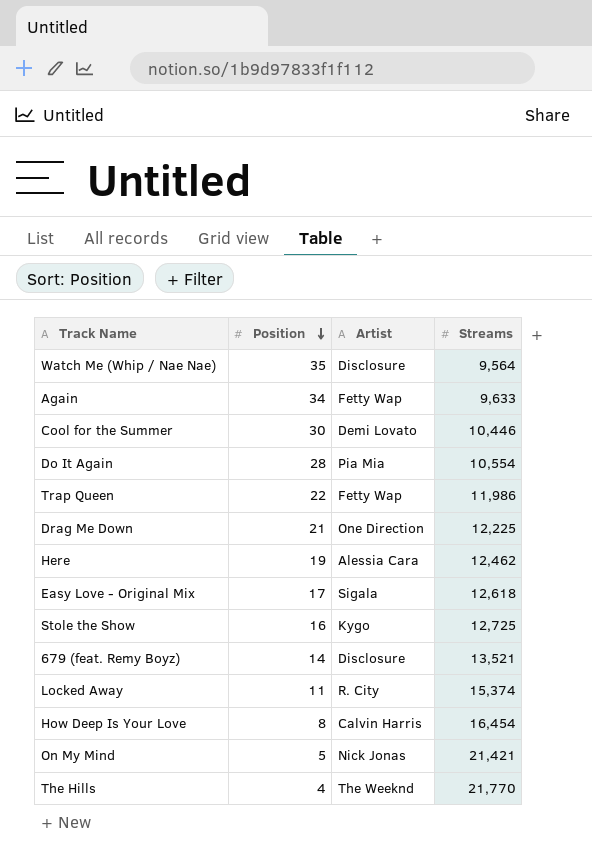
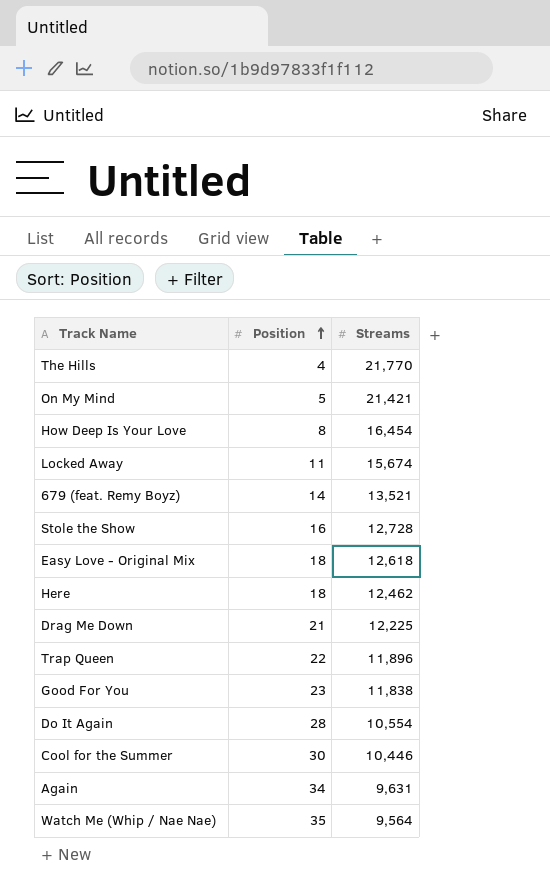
row order: Position descending -> Position ascending
column Artist | position: 3 -> none
Locked Away | Streams: 15,374 -> 15,674
Stole the Show | Streams: 12,725 -> 12,728
Easy Love - Original Mix | Position: 17 -> 18
Here | Position: 19 -> 18
Trap Queen | Streams: 11,986 -> 11,896
row Good For You: none -> 23 | 11,838
Again | Streams: 9,633 -> 9,631

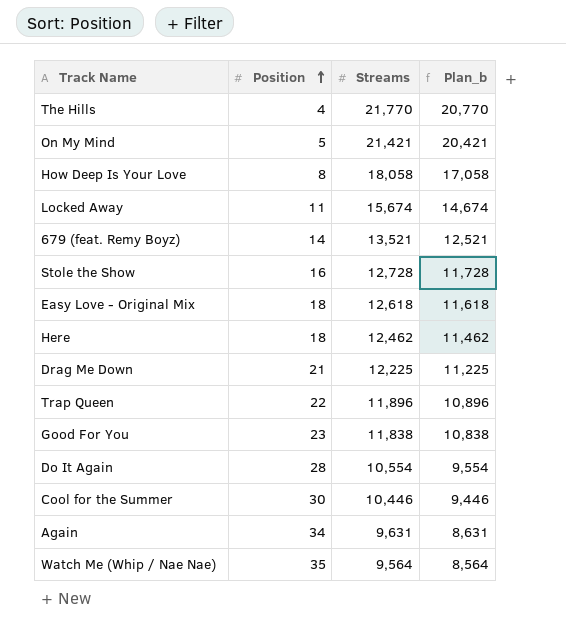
column Plan_b | formula: none -> [Streams] - 1000
How Deep Is Your Love | Streams: 16,454 -> 18,058

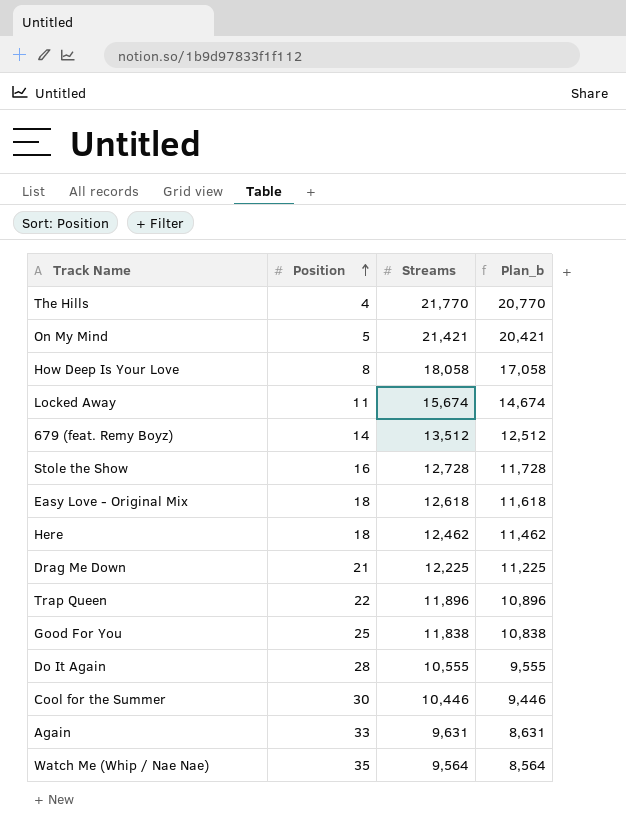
679 (feat. Remy Boyz) | Streams: 13,521 -> 13,512
679 (feat. Remy Boyz) | Plan_b: 12,521 -> 12,512
Good For You | Position: 23 -> 25
Do It Again | Streams: 10,554 -> 10,555
Do It Again | Plan_b: 9,554 -> 9,555
Again | Position: 34 -> 33

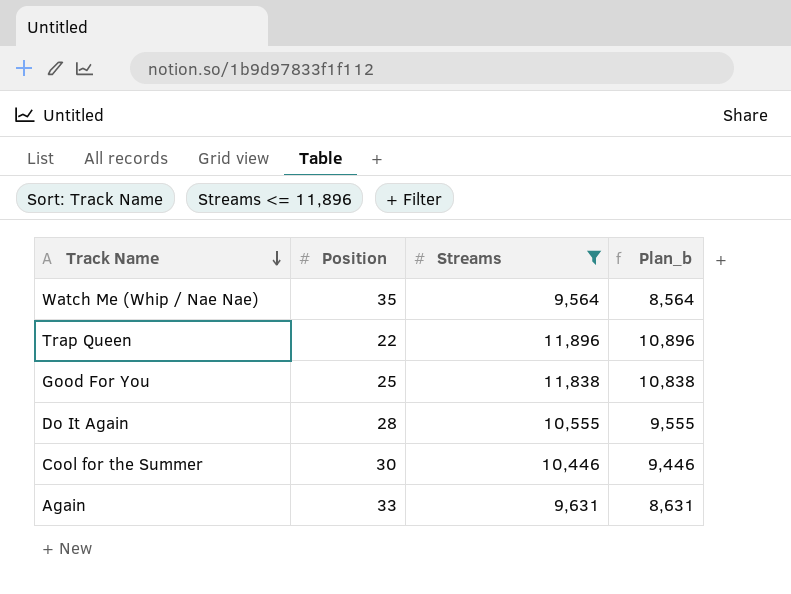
filter: none -> Streams <= 11,896
row order: Position ascending -> Track Name descending

